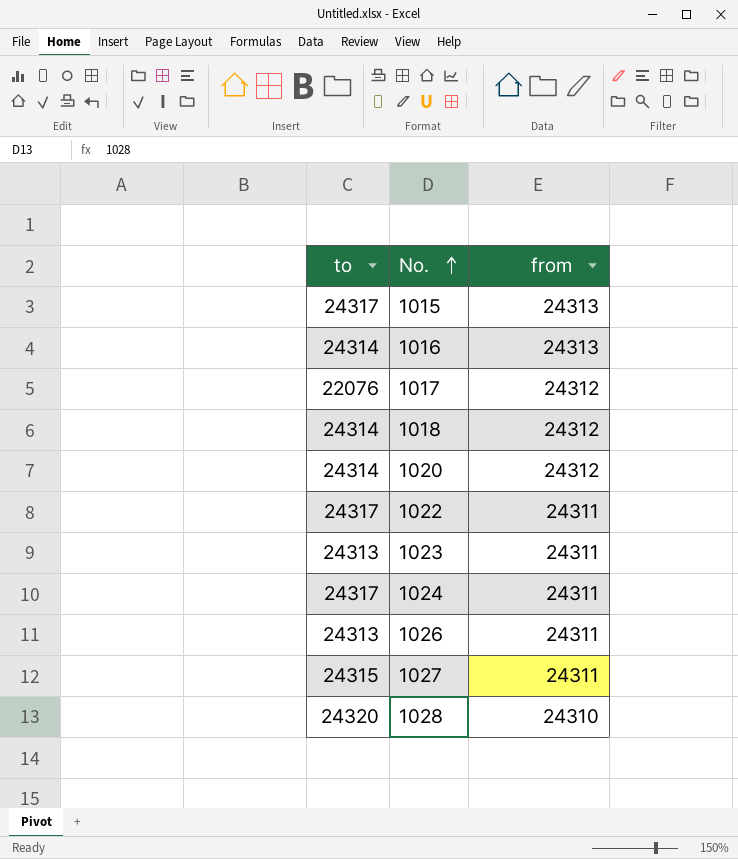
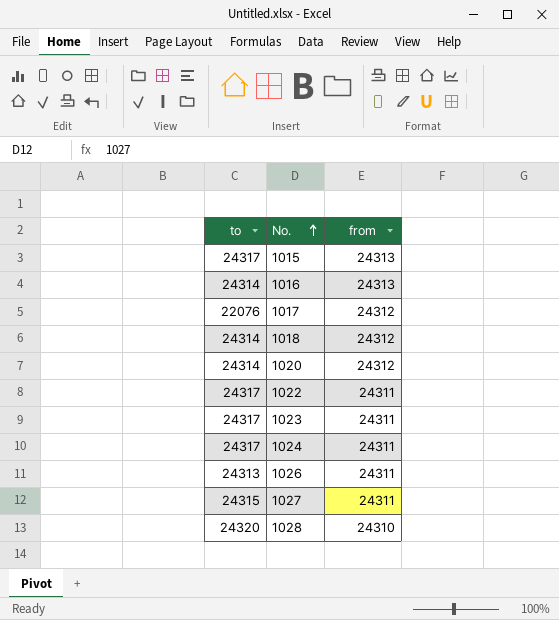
1023 | to: 24313 -> 24317

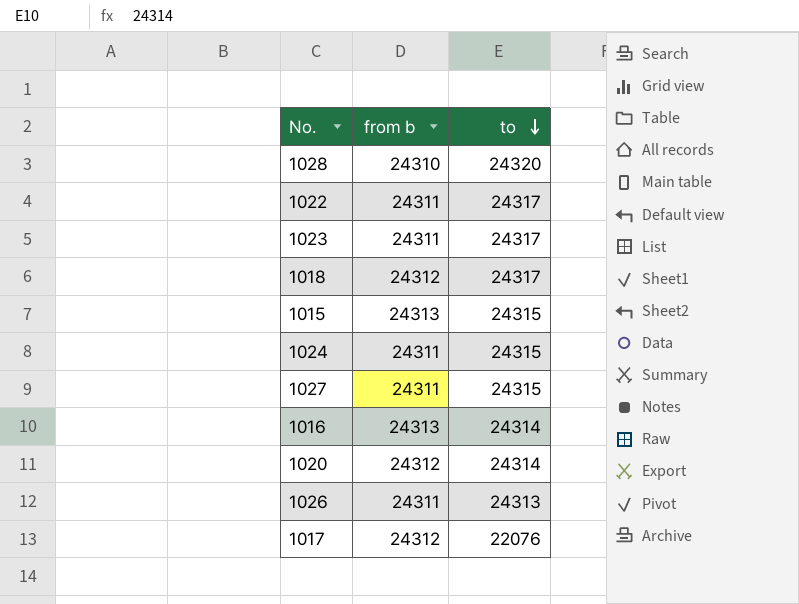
row order: No. ascending -> to descending
column name: from -> from b
column to | position: 1 -> 3
1018 | to: 24314 -> 24317
1015 | to: 24317 -> 24315
1024 | to: 24317 -> 24315

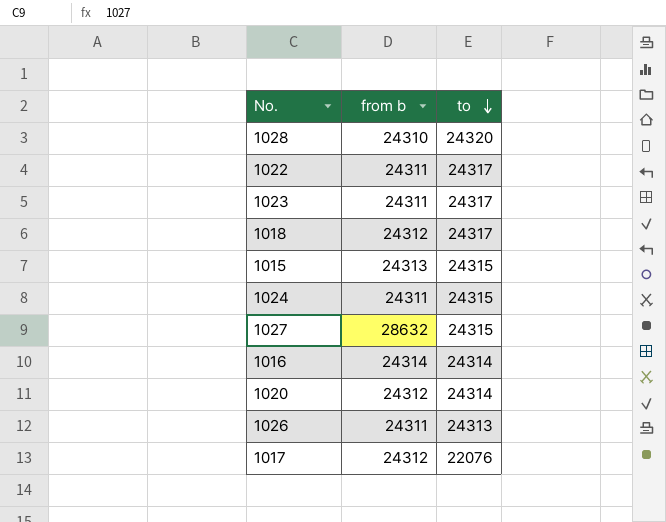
1027 | from b: 24311 -> 28632
1016 | from b: 24313 -> 24314

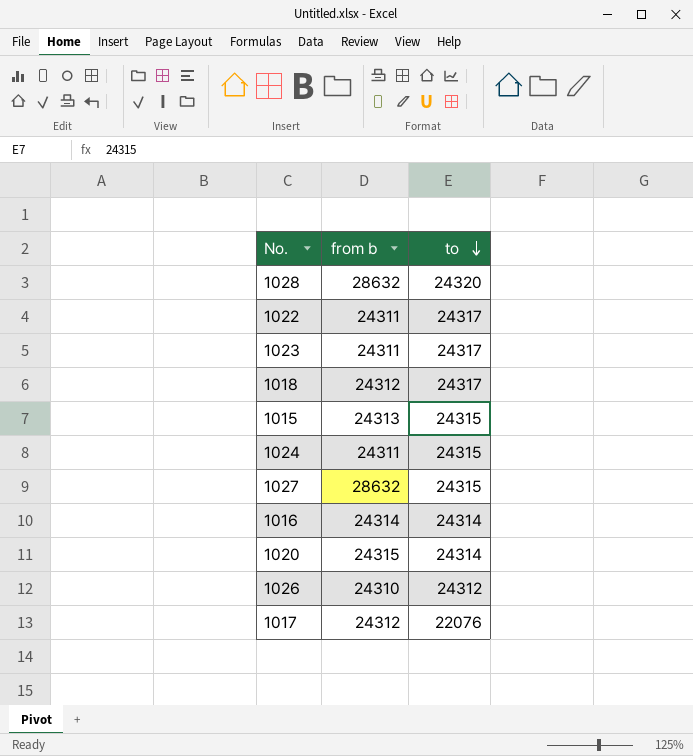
1028 | from b: 24310 -> 28632
1020 | from b: 24312 -> 24315
1026 | from b: 24311 -> 24310
1026 | to: 24313 -> 24312

